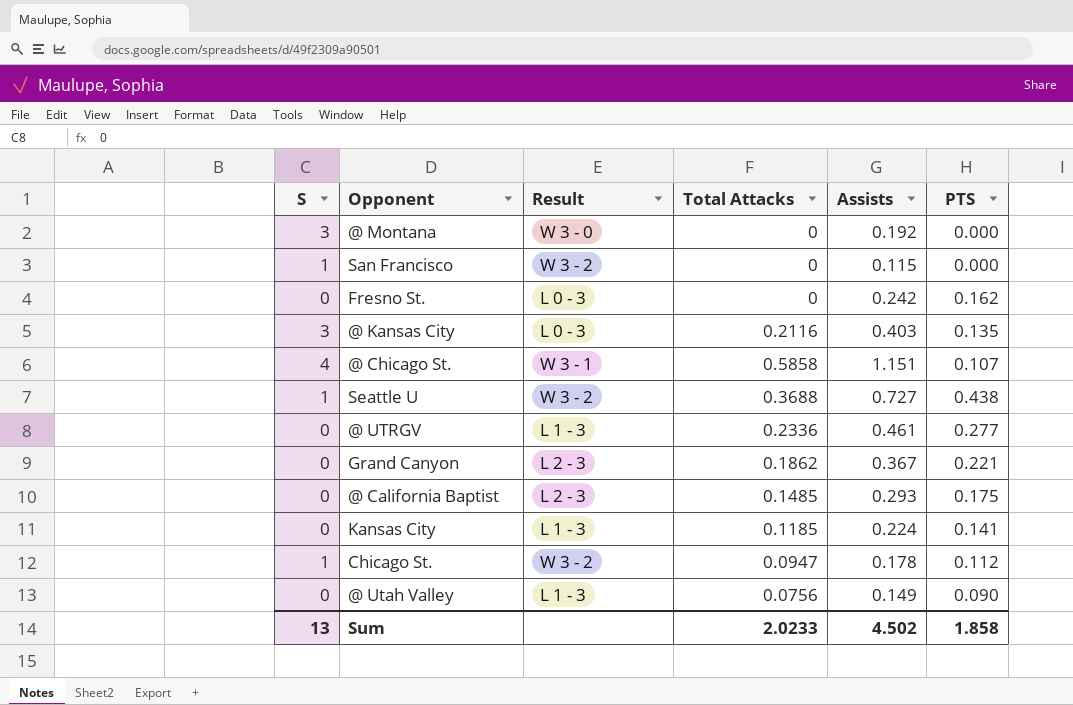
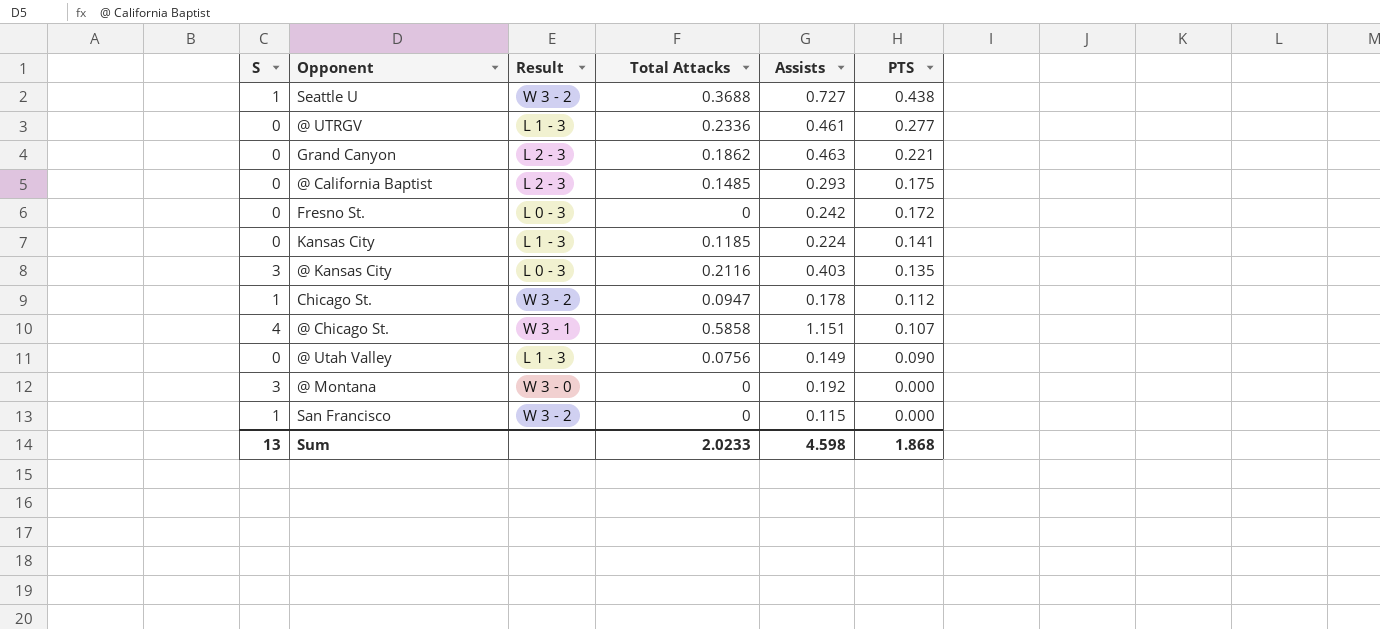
row order: none -> PTS descending
Grand Canyon | Assists: 0.367 -> 0.463
Fresno St. | PTS: 0.162 -> 0.172
Sum | Assists: 4.502 -> 4.598
Sum | PTS: 1.858 -> 1.868

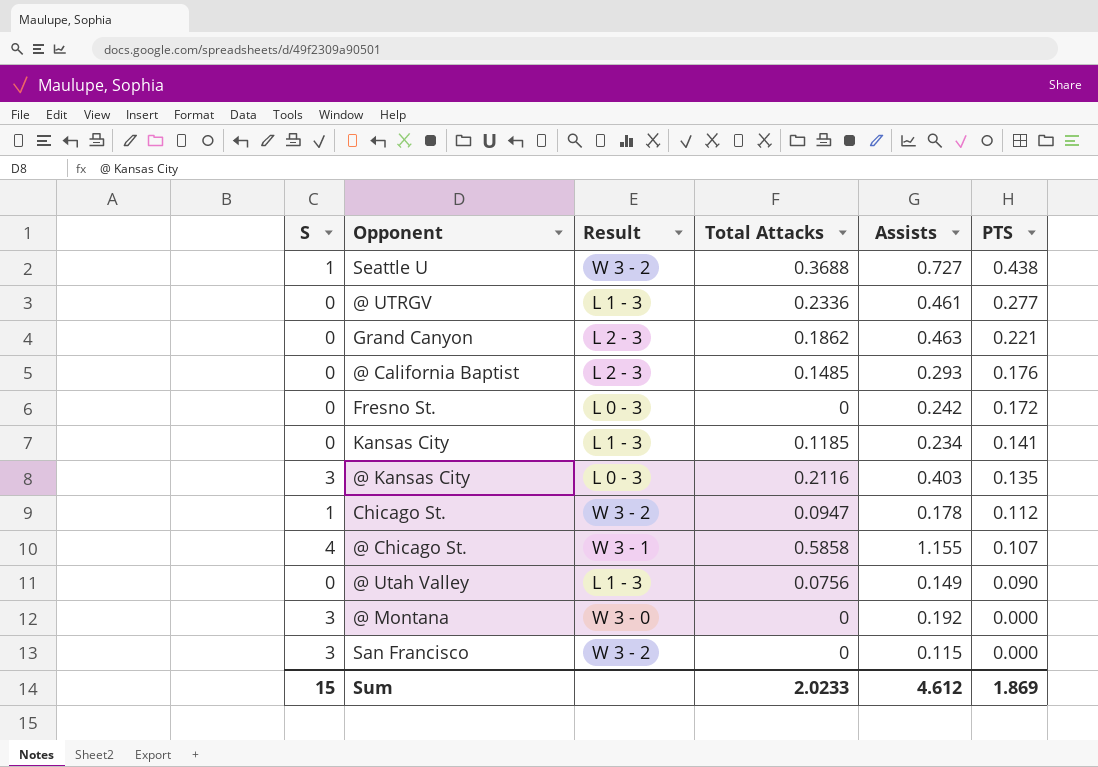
@ California Baptist | PTS: 0.175 -> 0.176
Kansas City | Assists: 0.224 -> 0.234
@ Chicago St. | Assists: 1.151 -> 1.155
San Francisco | S: 1 -> 3
Sum | S: 13 -> 15
Sum | Assists: 4.598 -> 4.612
Sum | PTS: 1.868 -> 1.869

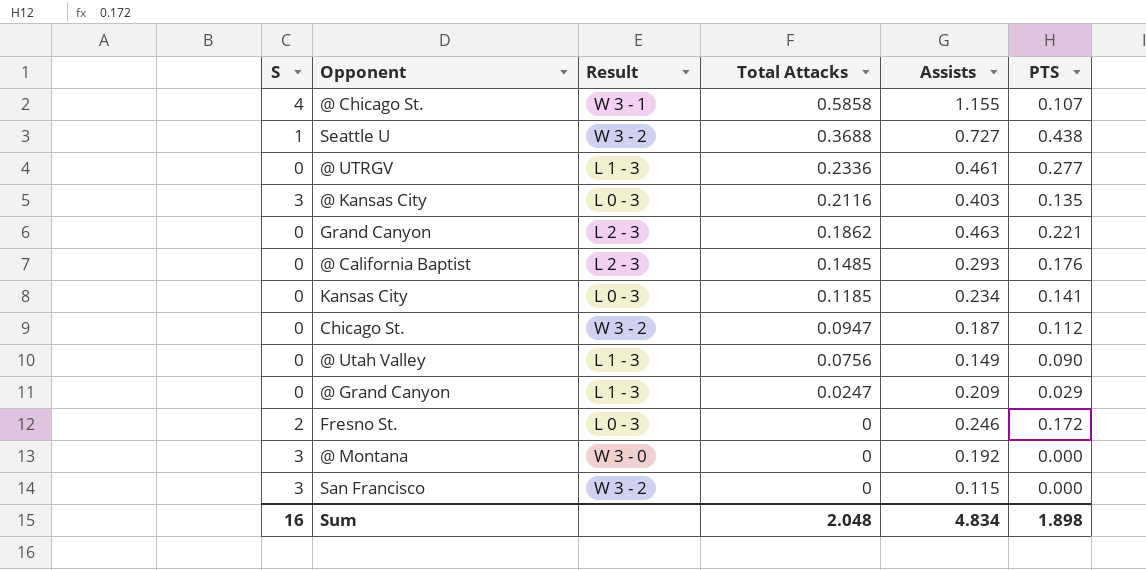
row order: PTS descending -> Total Attacks descending
Kansas City | Result: L 1 - 3 -> L 0 - 3
Chicago St. | S: 1 -> 0
Chicago St. | Assists: 0.178 -> 0.187
row @ Grand Canyon: none -> 0 | L 1 - 3 | 0.0247 | 0.209 | 0.029
Fresno St. | S: 0 -> 2
Fresno St. | Assists: 0.242 -> 0.246
Sum | S: 15 -> 16
Sum | Total Attacks: 2.0233 -> 2.048
Sum | Assists: 4.612 -> 4.834
Sum | PTS: 1.869 -> 1.898

